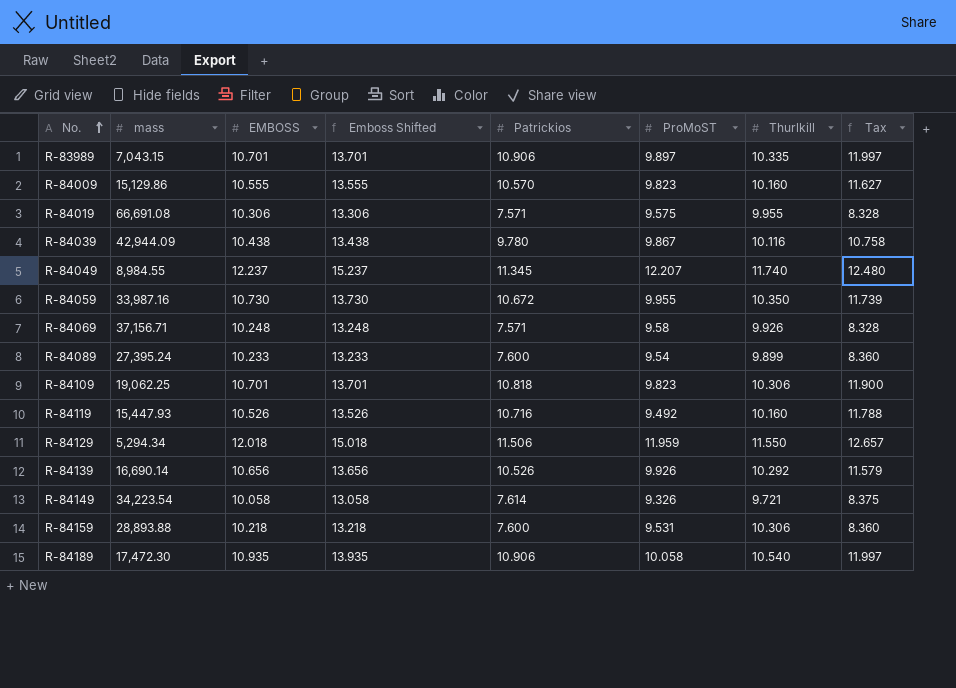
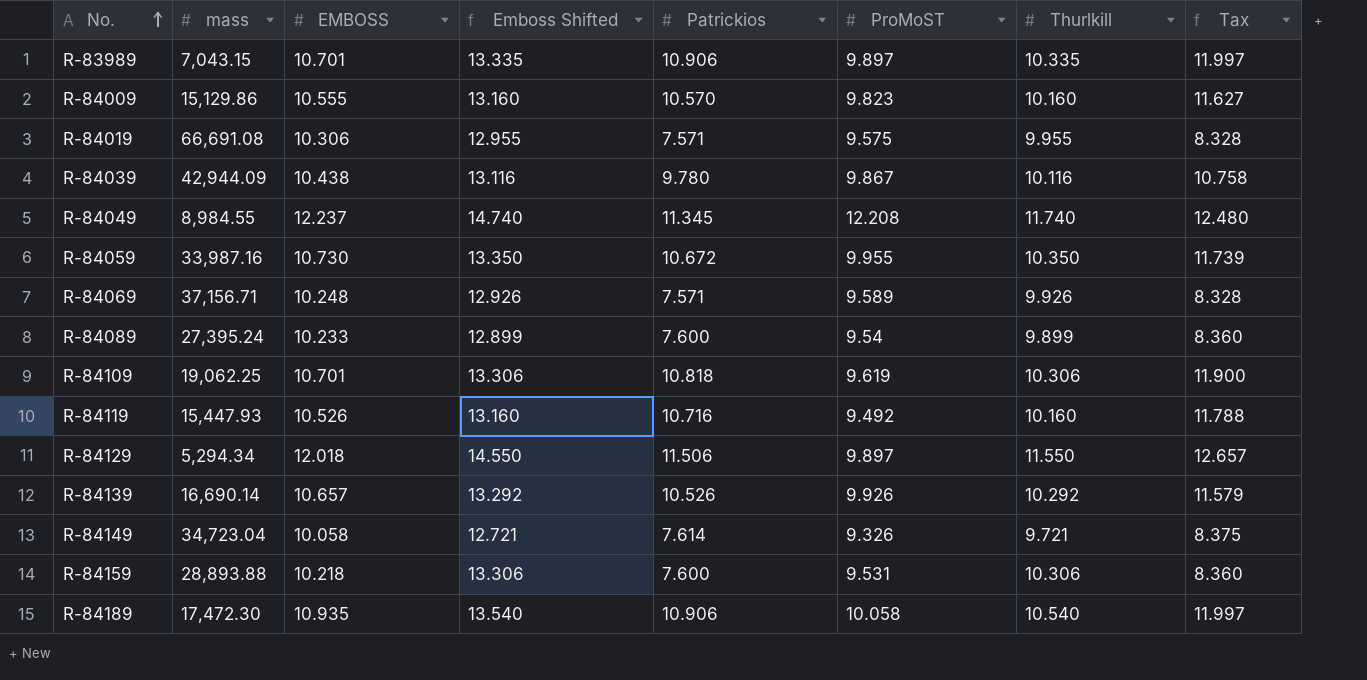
column Emboss Shifted | formula: [EMBOSS] + 3 -> [Thurlkill] + 3
R-84049 | ProMoST: 12.207 -> 12.208
R-84069 | ProMoST: 9.58 -> 9.589
R-84109 | ProMoST: 9.823 -> 9.619
R-84129 | ProMoST: 11.959 -> 9.897
R-84139 | EMBOSS: 10.656 -> 10.657
R-84149 | mass: 34,223.54 -> 34,723.04

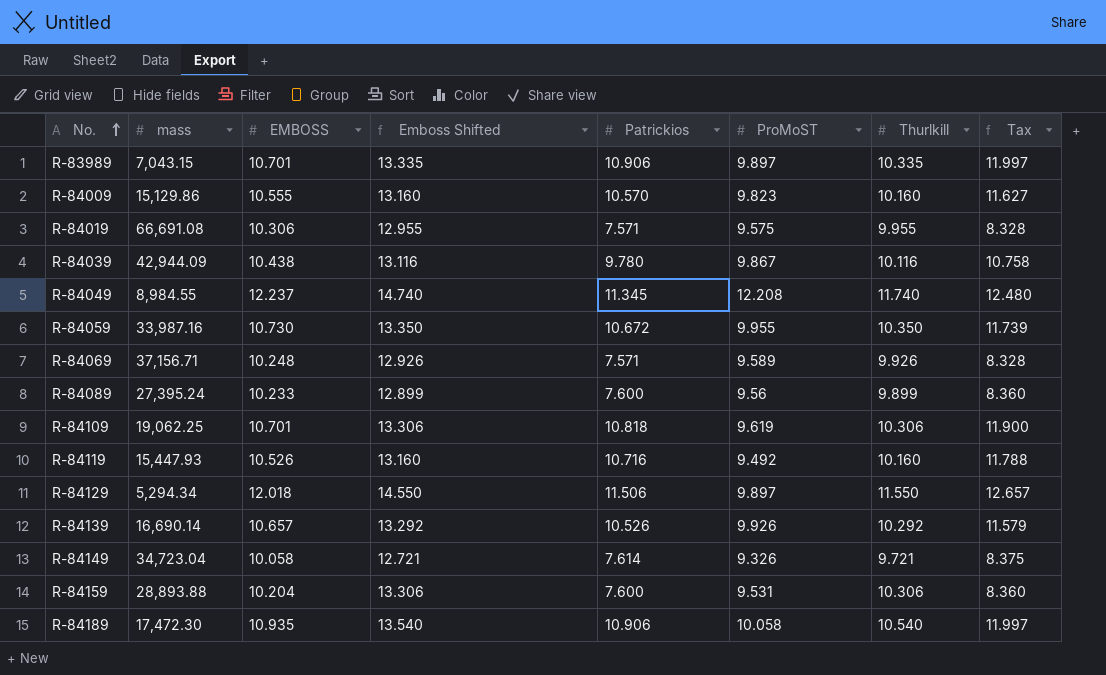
R-84089 | ProMoST: 9.54 -> 9.56
R-84159 | EMBOSS: 10.218 -> 10.204

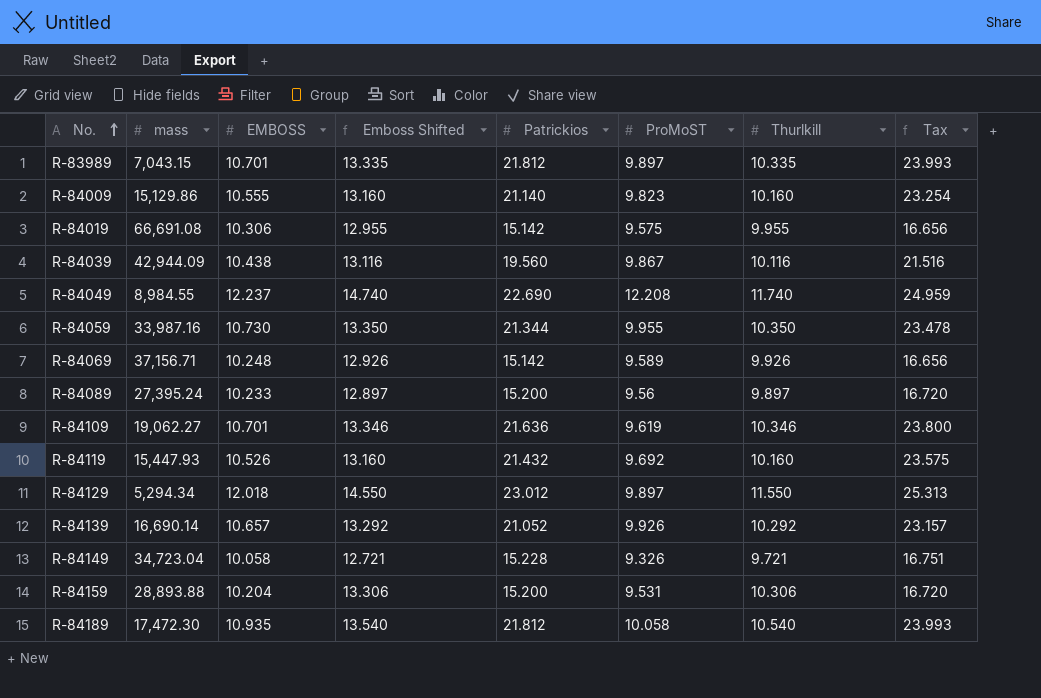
R-83989 | Patrickios: 10.906 -> 21.812
R-83989 | Tax: 11.997 -> 23.993
R-84009 | Patrickios: 10.570 -> 21.140
R-84009 | Tax: 11.627 -> 23.254
R-84019 | Patrickios: 7.571 -> 15.142
R-84019 | Tax: 8.328 -> 16.656
R-84039 | Patrickios: 9.780 -> 19.560
R-84039 | Tax: 10.758 -> 21.516
R-84049 | Patrickios: 11.345 -> 22.690
R-84049 | Tax: 12.480 -> 24.959
R-84059 | Patrickios: 10.672 -> 21.344
R-84059 | Tax: 11.739 -> 23.478
R-84069 | Patrickios: 7.571 -> 15.142
R-84069 | Tax: 8.328 -> 16.656
R-84089 | Emboss Shifted: 12.899 -> 12.897
R-84089 | Patrickios: 7.600 -> 15.200
R-84089 | Thurlkill: 9.899 -> 9.897
R-84089 | Tax: 8.360 -> 16.720
R-84109 | mass: 19,062.25 -> 19,062.27
R-84109 | Emboss Shifted: 13.306 -> 13.346
R-84109 | Patrickios: 10.818 -> 21.636
R-84109 | Thurlkill: 10.306 -> 10.346
R-84109 | Tax: 11.900 -> 23.800
R-84119 | Patrickios: 10.716 -> 21.432
R-84119 | ProMoST: 9.492 -> 9.692
R-84119 | Tax: 11.788 -> 23.575
R-84129 | Patrickios: 11.506 -> 23.012
R-84129 | Tax: 12.657 -> 25.313
R-84139 | Patrickios: 10.526 -> 21.052
R-84139 | Tax: 11.579 -> 23.157
R-84149 | Patrickios: 7.614 -> 15.228
R-84149 | Tax: 8.375 -> 16.751
R-84159 | Patrickios: 7.600 -> 15.200
R-84159 | Tax: 8.360 -> 16.720
R-84189 | Patrickios: 10.906 -> 21.812
R-84189 | Tax: 11.997 -> 23.993

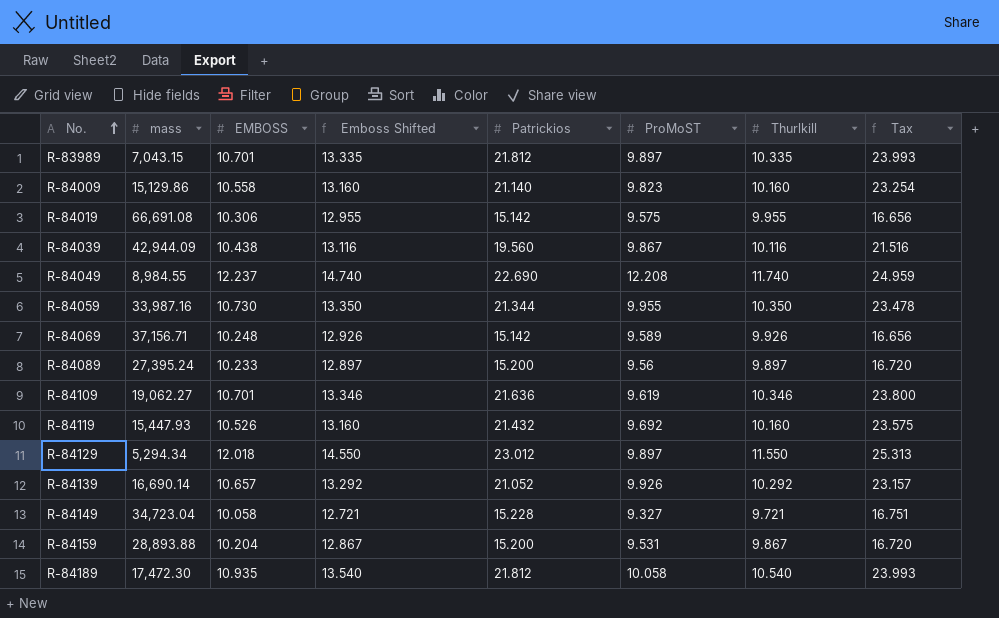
R-84009 | EMBOSS: 10.555 -> 10.558
R-84149 | ProMoST: 9.326 -> 9.327
R-84159 | Emboss Shifted: 13.306 -> 12.867
R-84159 | Thurlkill: 10.306 -> 9.867

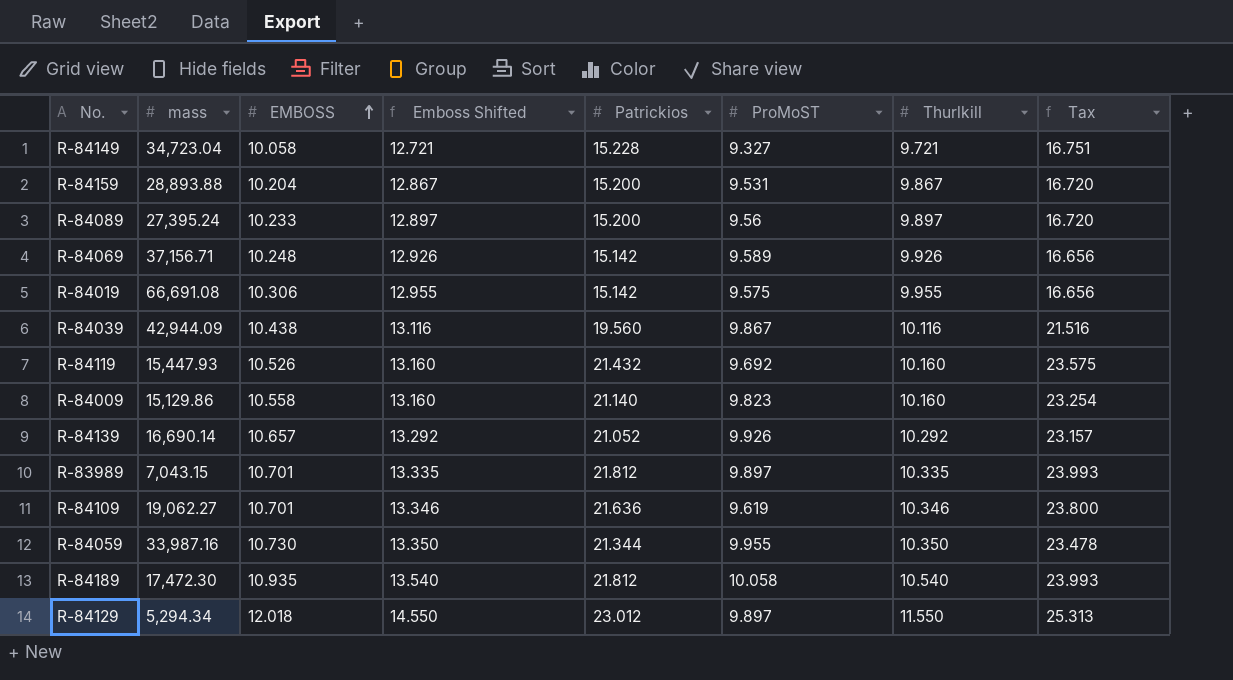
row order: No. ascending -> EMBOSS ascending
row R-84049: 8,984.55 | 12.237 | 14.740 | 22.690 | 12.208 | 11.740 | 24.959 -> none

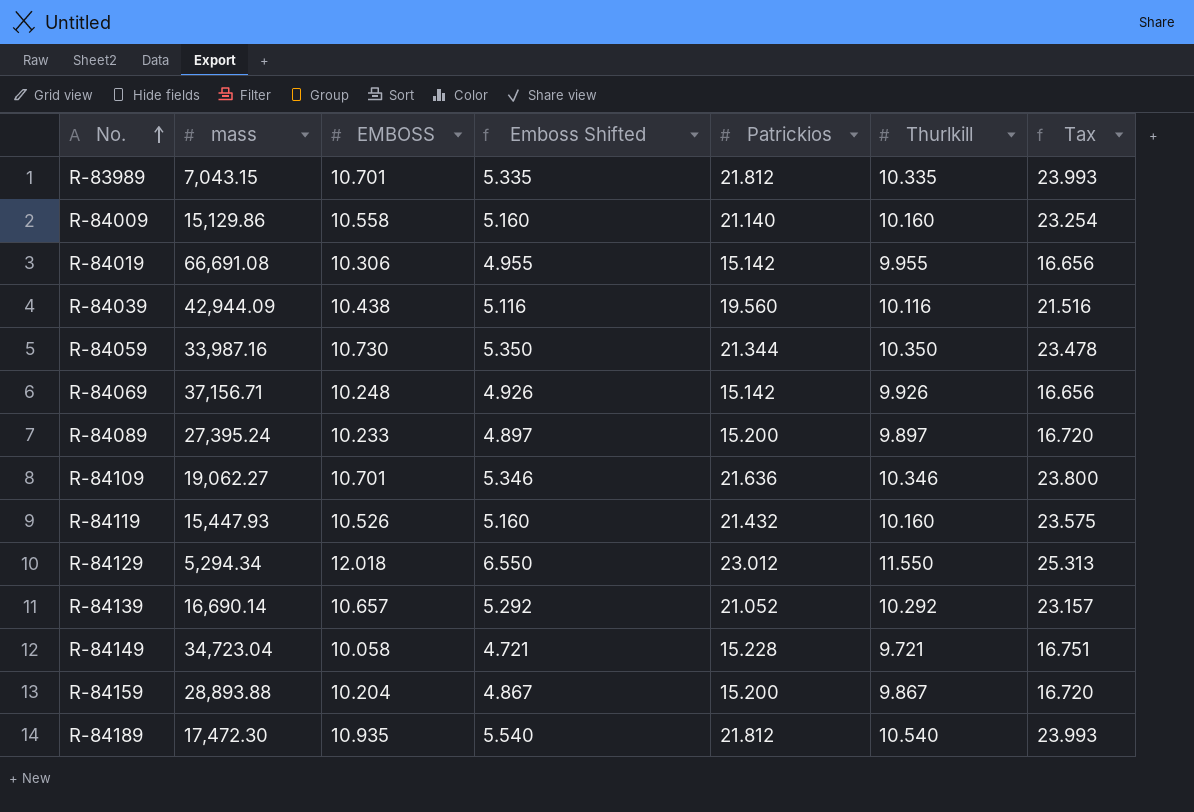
row order: EMBOSS ascending -> No. ascending
column ProMoST | position: 6 -> none
column Emboss Shifted | formula: [Thurlkill] + 3 -> [Thurlkill] - 5

